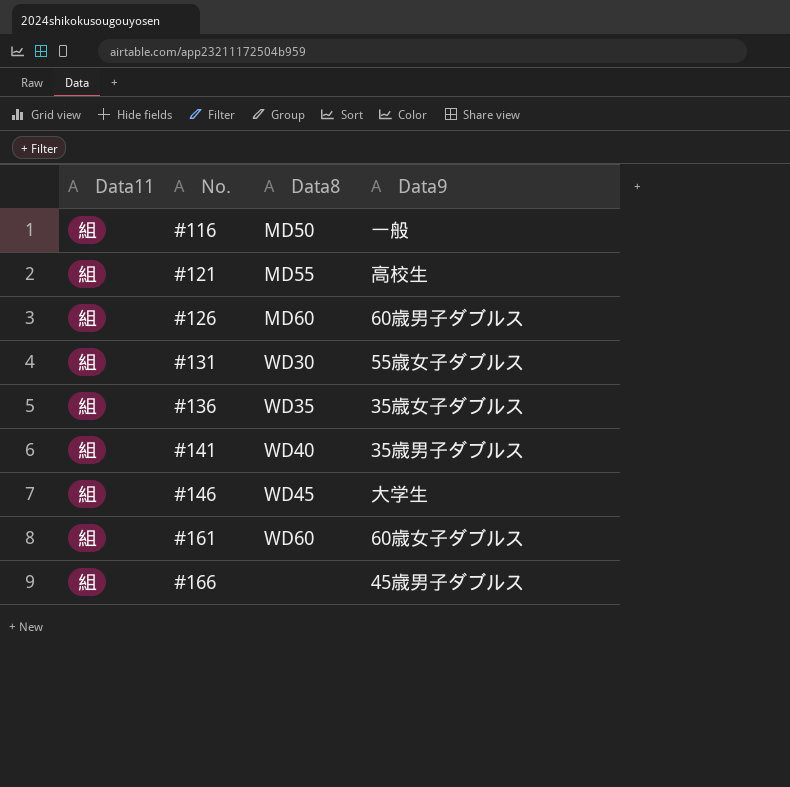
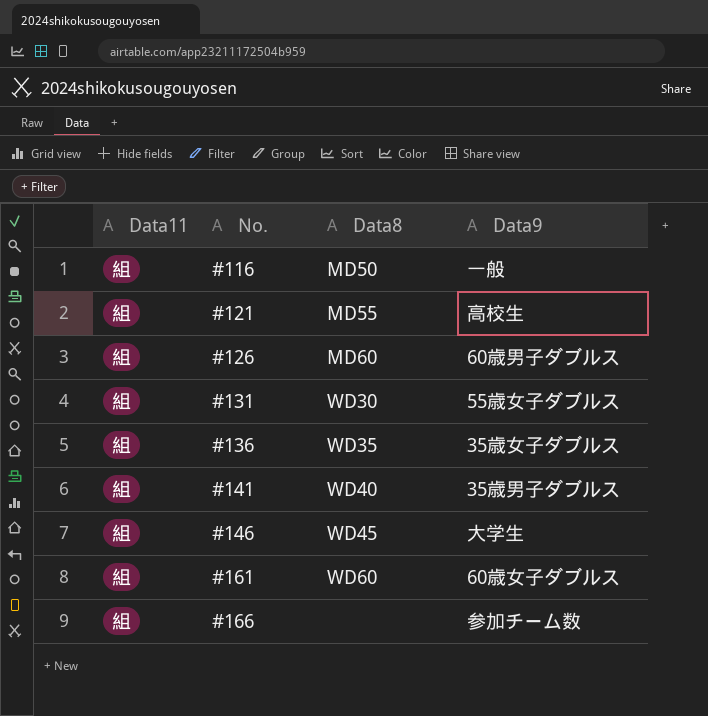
#166 | Data9: 45歳男子ダブルス -> 参加チーム数

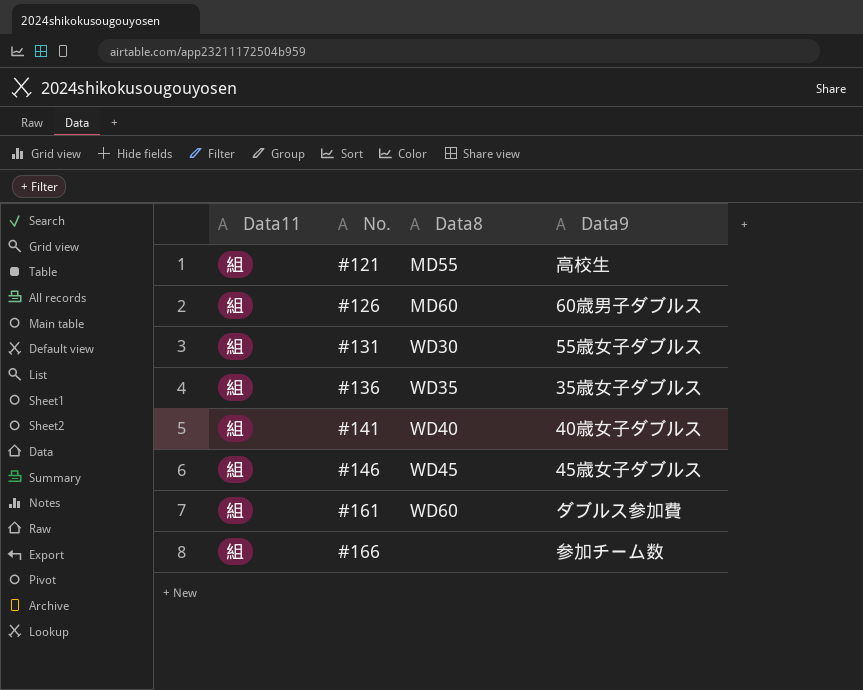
row #116: 組 | MD50 | 一般 -> none
#141 | Data9: 35歳男子ダブルス -> 40歳女子ダブルス
#146 | Data9: 大学生 -> 45歳女子ダブルス
#161 | Data9: 60歳女子ダブルス -> ダブルス参加費

